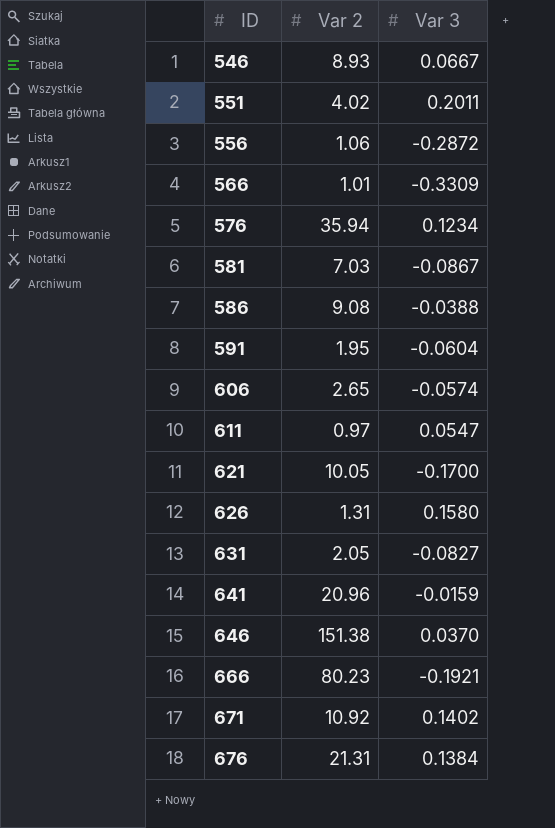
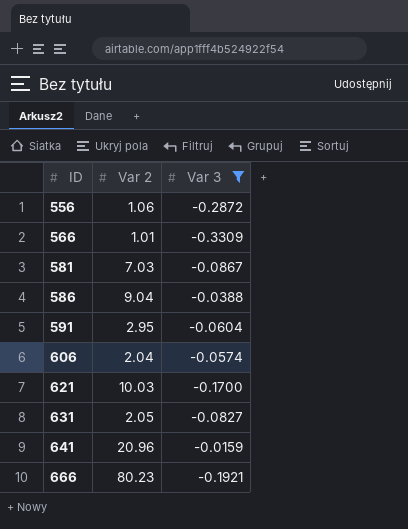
filter: none -> Var 3 <= -0.0159
586 | Var 2: 9.08 -> 9.04
591 | Var 2: 1.95 -> 2.95
606 | Var 2: 2.65 -> 2.04
621 | Var 2: 10.05 -> 10.03

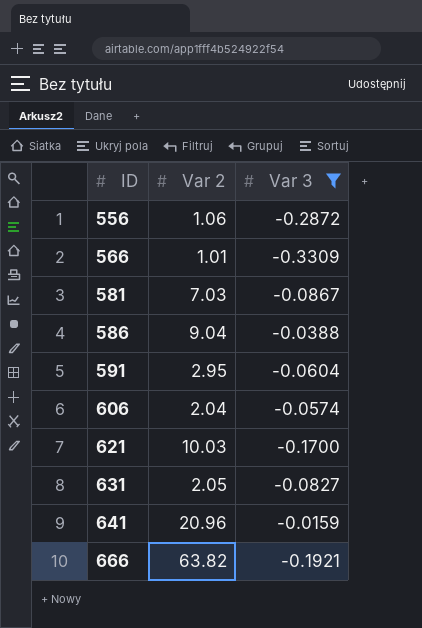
666 | Var 2: 80.23 -> 63.82

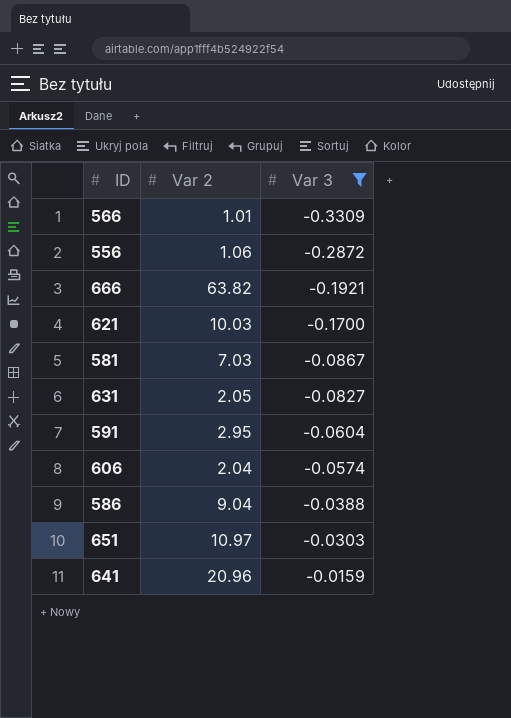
row order: ID ascending -> Var 3 ascending
row 651: none -> 10.97 | -0.0303

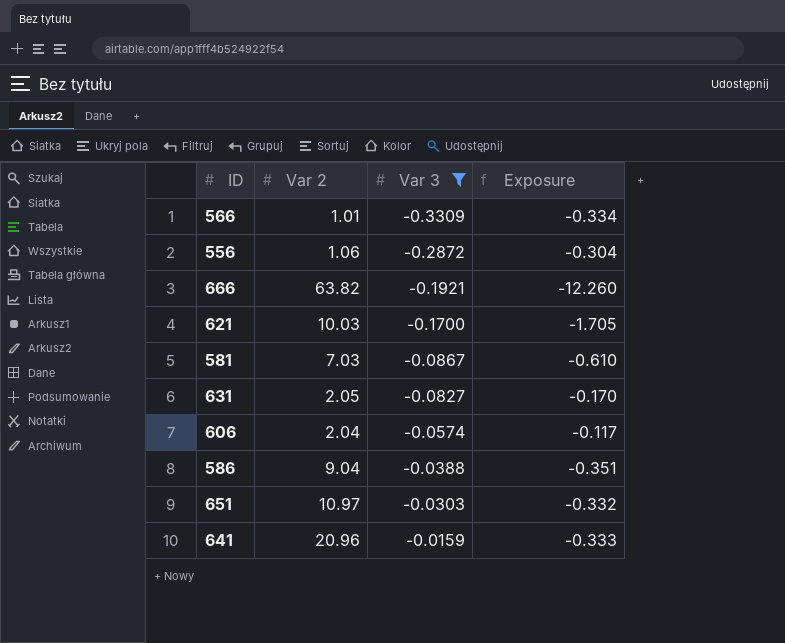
column Exposure | formula: none -> [Var 2] * [Var 3]
row 591: 2.95 | -0.0604 -> none

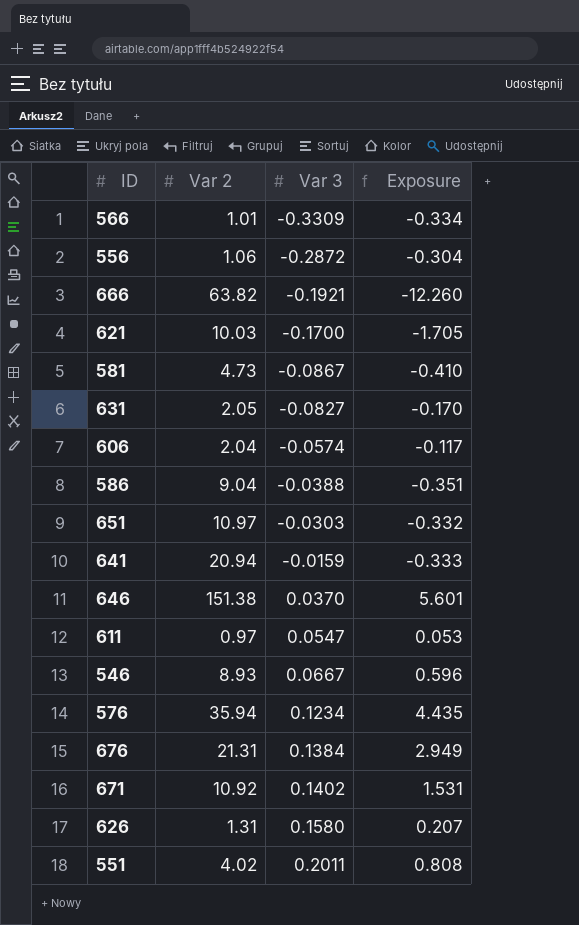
filter: Var 3 <= -0.0159 -> none
581 | Var 2: 7.03 -> 4.73
581 | Exposure: -0.610 -> -0.410
641 | Var 2: 20.96 -> 20.94

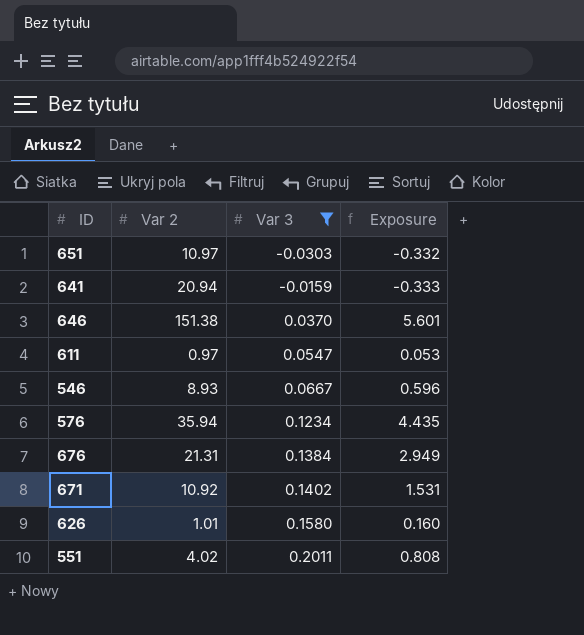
filter: none -> Var 3 >= -0.0303
626 | Var 2: 1.31 -> 1.01
626 | Exposure: 0.207 -> 0.160

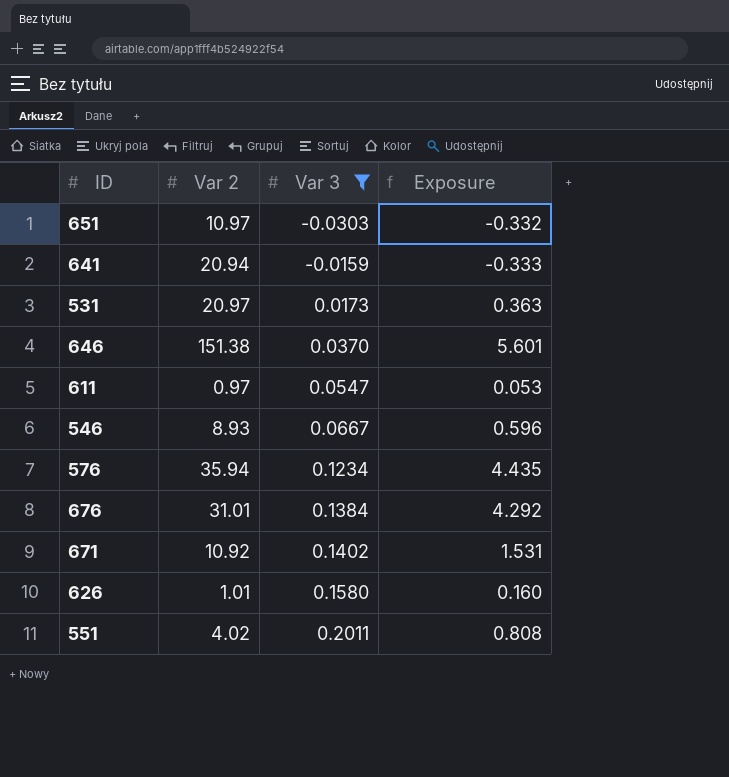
row 531: none -> 20.97 | 0.0173 | 0.363
676 | Var 2: 21.31 -> 31.01
676 | Exposure: 2.949 -> 4.292

